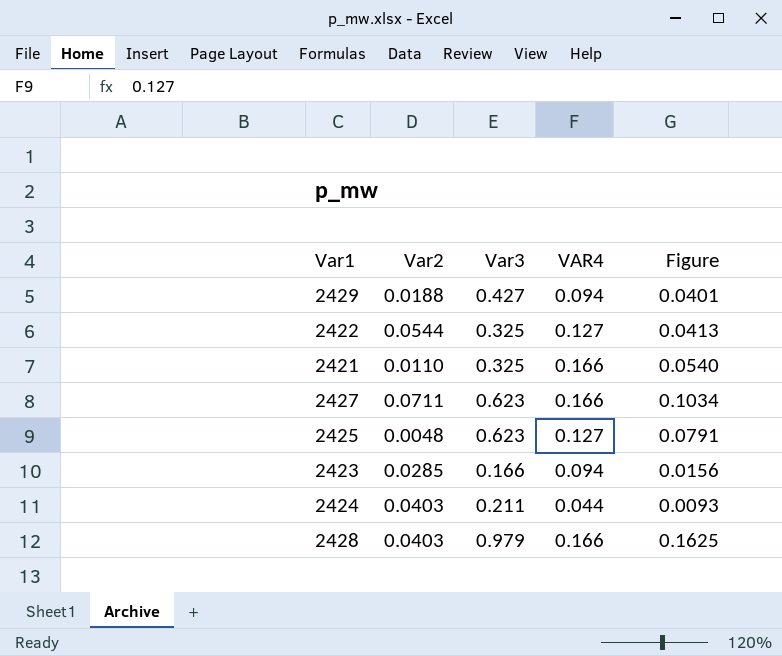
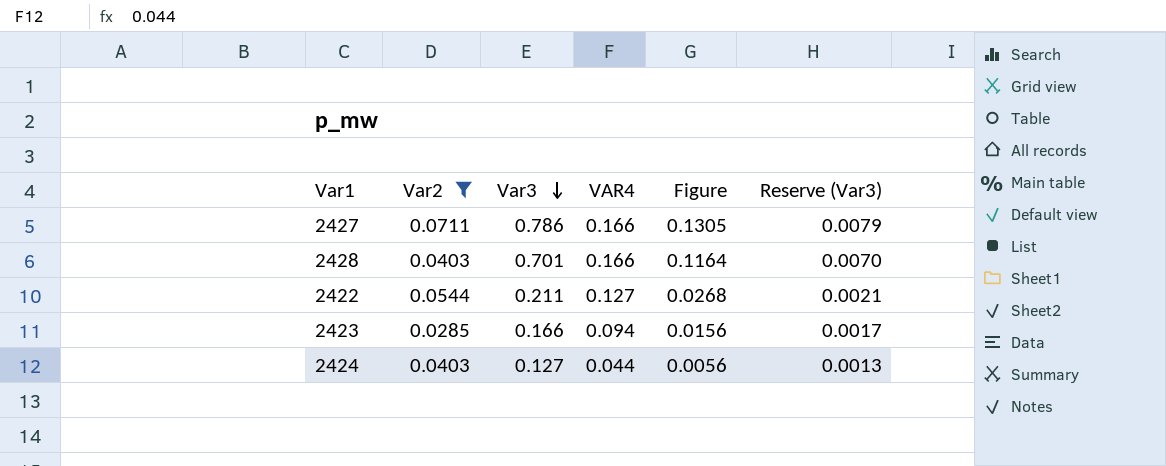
filter: none -> Var2 >= 0.0285
row order: none -> Var3 descending
column Reserve (Var3) | formula: none -> [Var3] * 0.01
2427 | Var3: 0.623 -> 0.786
2427 | Figure: 0.1034 -> 0.1305
2428 | Var3: 0.979 -> 0.701
2428 | Figure: 0.1625 -> 0.1164
2422 | Var3: 0.325 -> 0.211
2422 | Figure: 0.0413 -> 0.0268
2424 | Var3: 0.211 -> 0.127
2424 | Figure: 0.0093 -> 0.0056

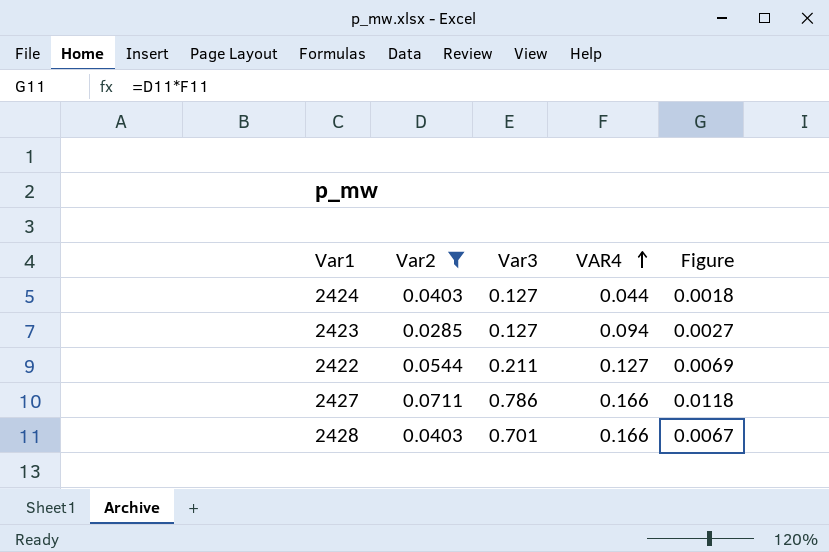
row order: Var3 descending -> VAR4 ascending
column Reserve (Var3) | formula: [Var3] * 0.01 -> none
column Figure | formula: [Var3] * [VAR4] -> [Var2] * [VAR4]
2423 | Var3: 0.166 -> 0.127

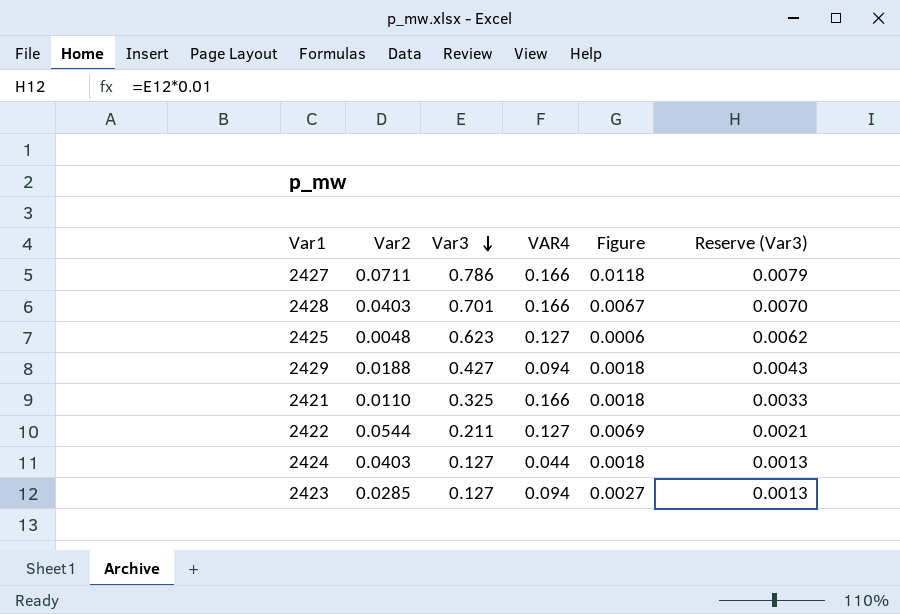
filter: Var2 >= 0.0285 -> none
row order: VAR4 ascending -> Var3 descending
column Reserve (Var3) | formula: none -> [Var3] * 0.01

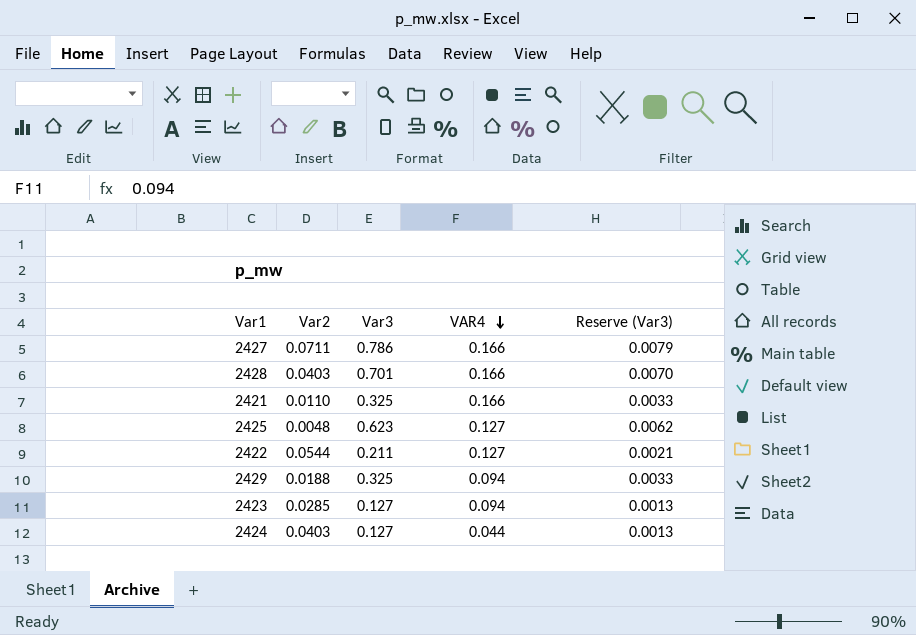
row order: Var3 descending -> VAR4 descending
column Figure | formula: [Var2] * [VAR4] -> none
2429 | Var3: 0.427 -> 0.325
2429 | Reserve (Var3): 0.0043 -> 0.0033

